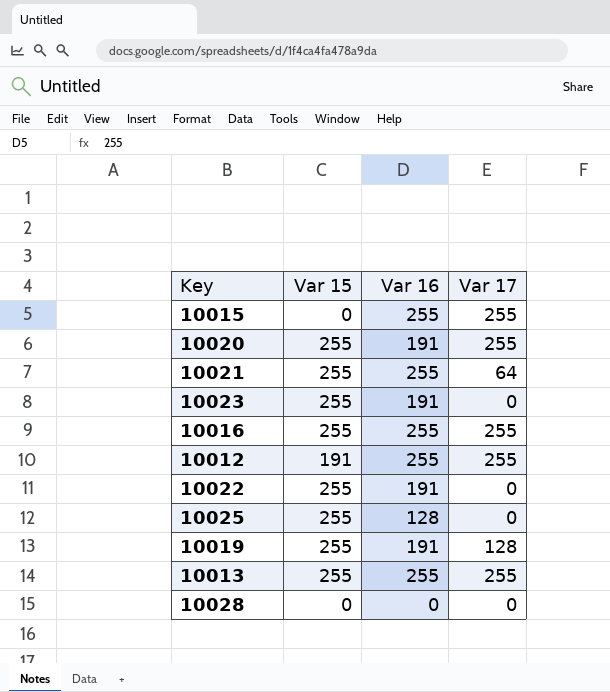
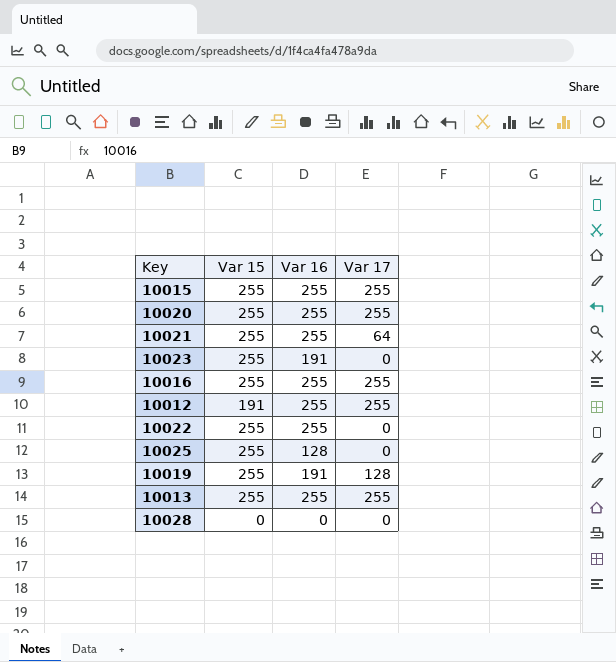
10015 | Var 15: 0 -> 255
10020 | Var 16: 191 -> 255
10022 | Var 16: 191 -> 255

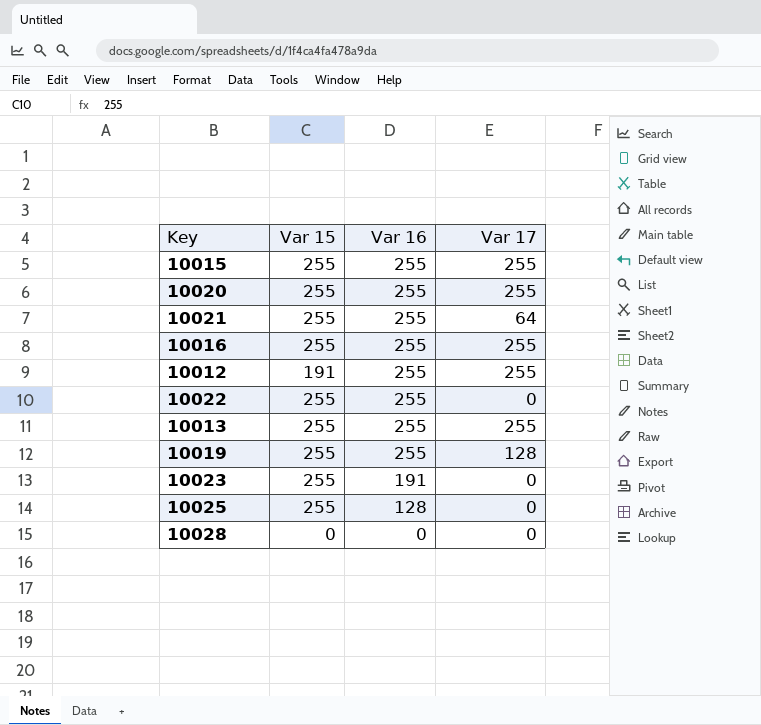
row order: none -> Var 16 descending
10019 | Var 16: 191 -> 255

